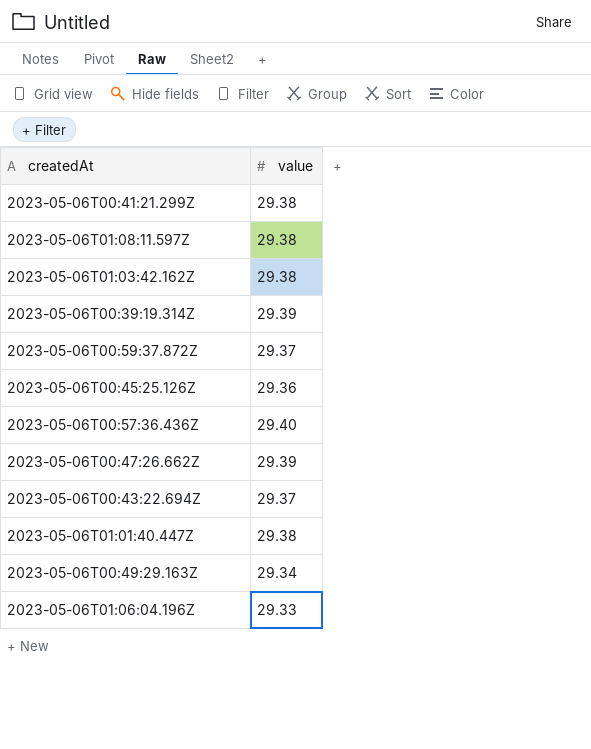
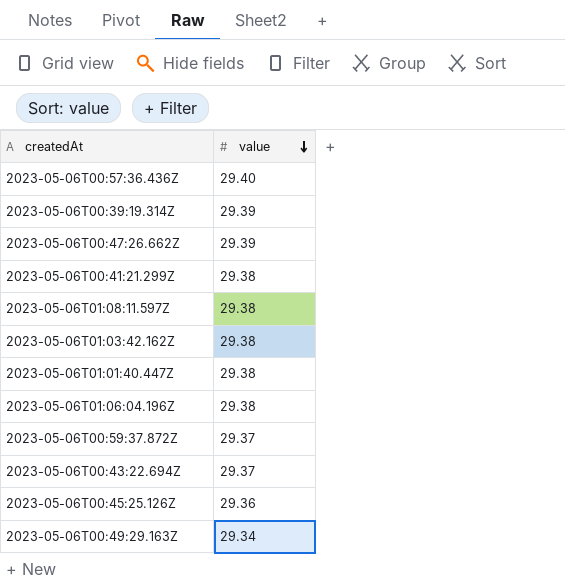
row order: none -> value descending
2023-05-06T01:06:04.196Z | value: 29.33 -> 29.38

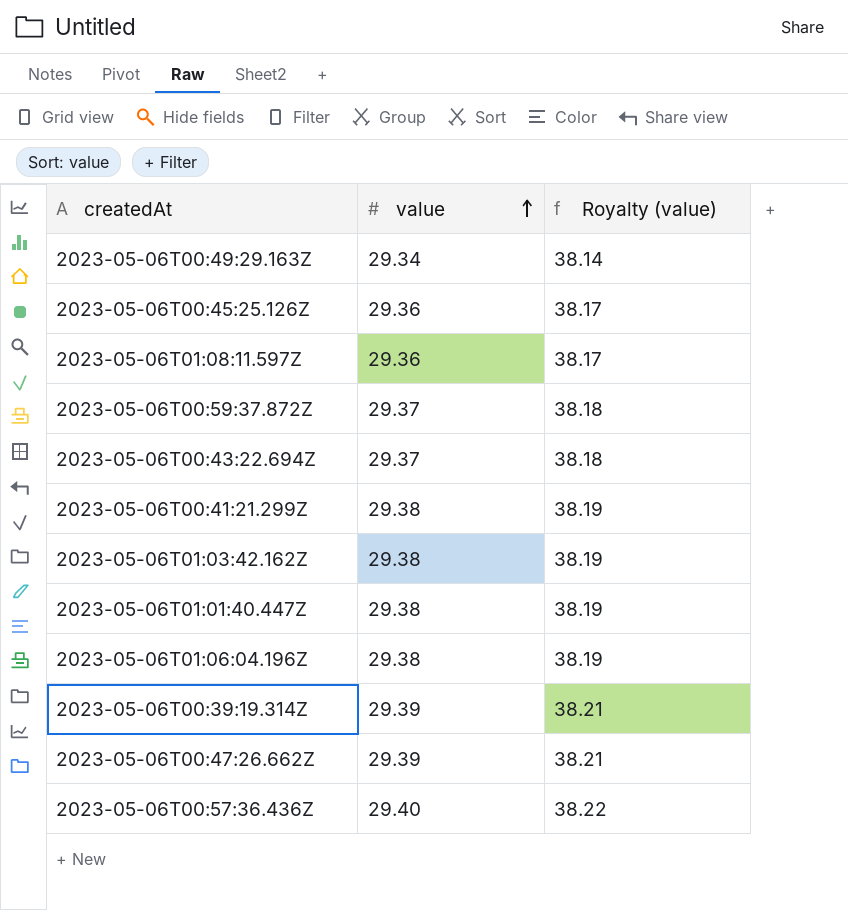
row order: value descending -> value ascending
column Royalty (value) | formula: none -> [value] * 1.3
2023-05-06T01:08:11.597Z | value: 29.38 -> 29.36

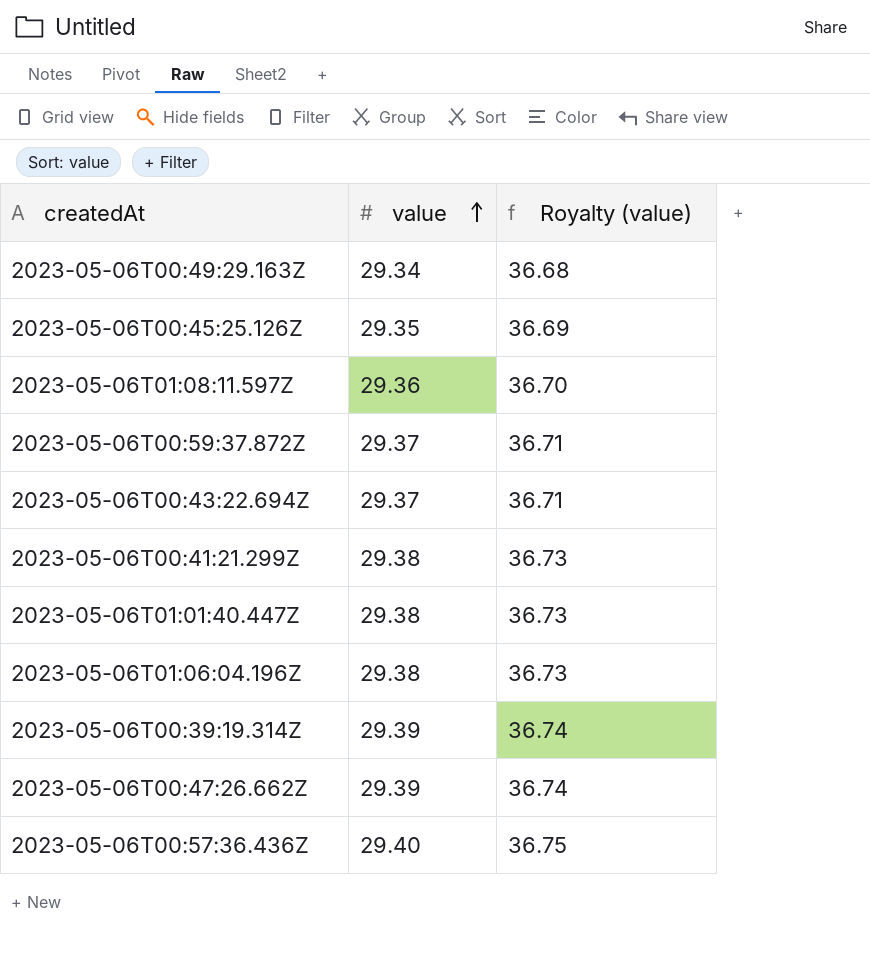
column Royalty (value) | formula: [value] * 1.3 -> [value] * 1.25
row 2023-05-06T01:03:42.162Z: 29.38 | 38.19 -> none
2023-05-06T00:45:25.126Z | value: 29.36 -> 29.35

